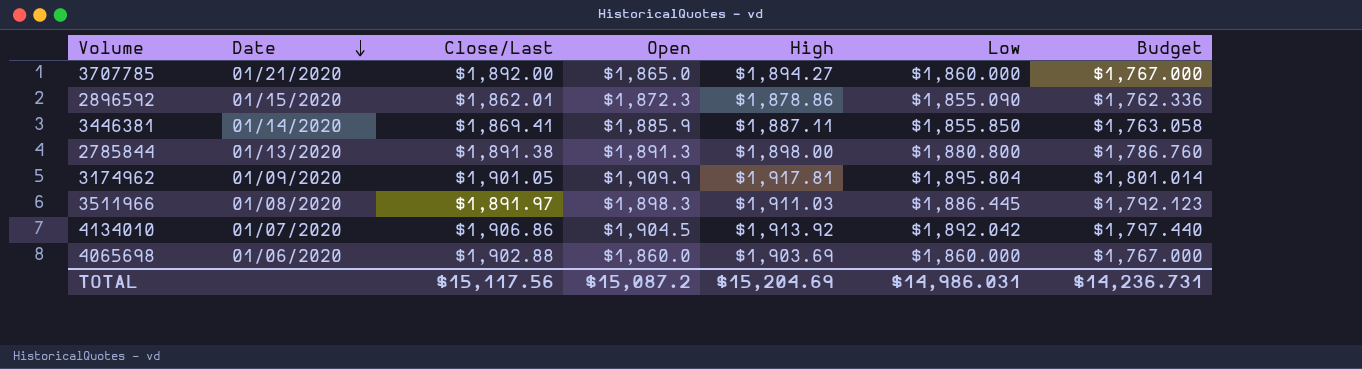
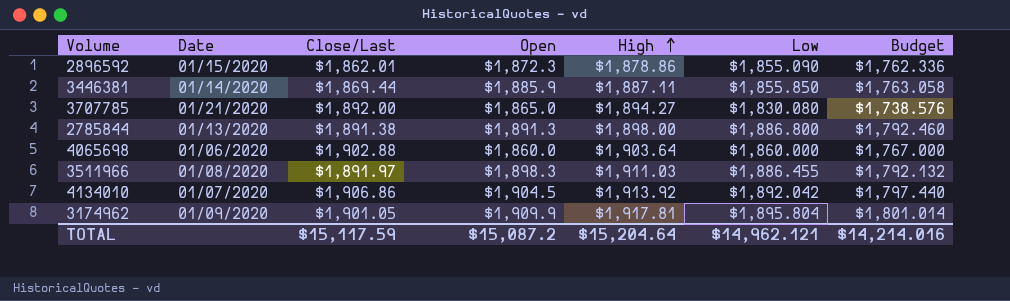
row order: Date descending -> High ascending
3446381 | Close/Last: $1,869.41 -> $1,869.44
3707785 | Low: $1,860.000 -> $1,830.080
3707785 | Budget: $1,767.000 -> $1,738.576
2785844 | Low: $1,880.800 -> $1,886.800
2785844 | Budget: $1,786.760 -> $1,792.460
4065698 | High: $1,903.69 -> $1,903.64
3511966 | Low: $1,886.445 -> $1,886.455
3511966 | Budget: $1,792.123 -> $1,792.132
TOTAL | Close/Last: $15,117.56 -> $15,117.59
TOTAL | High: $15,204.69 -> $15,204.64
TOTAL | Low: $14,986.031 -> $14,962.121
TOTAL | Budget: $14,236.731 -> $14,214.016

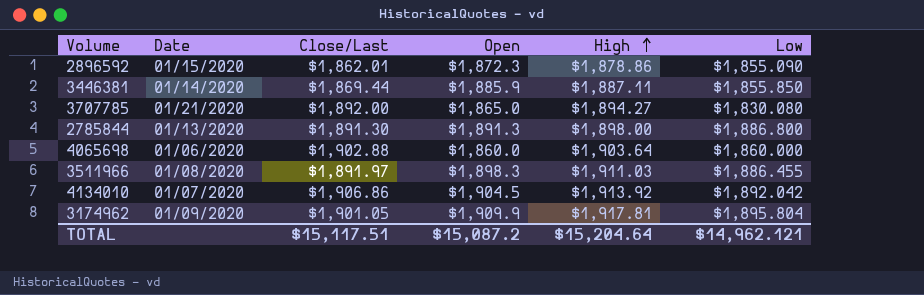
column Budget | formula: [Low] * 0.95 -> none
2785844 | Close/Last: $1,891.38 -> $1,891.30
TOTAL | Close/Last: $15,117.59 -> $15,117.51

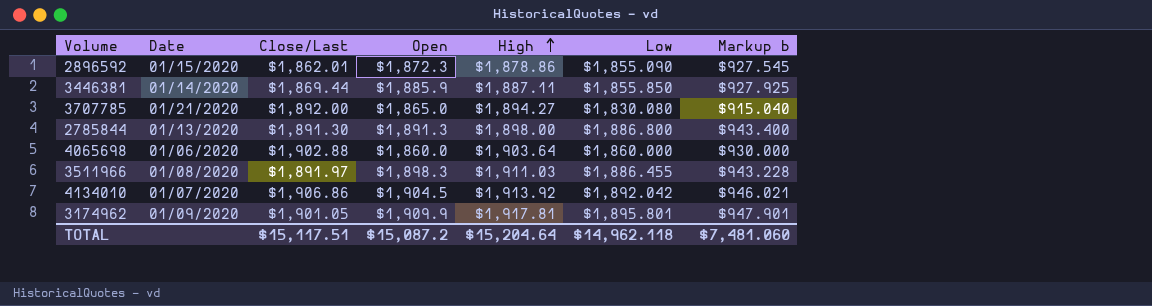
column Markup b | formula: none -> [Low] * 0.5
3174962 | Low: $1,895.804 -> $1,895.801
TOTAL | Low: $14,962.121 -> $14,962.118

